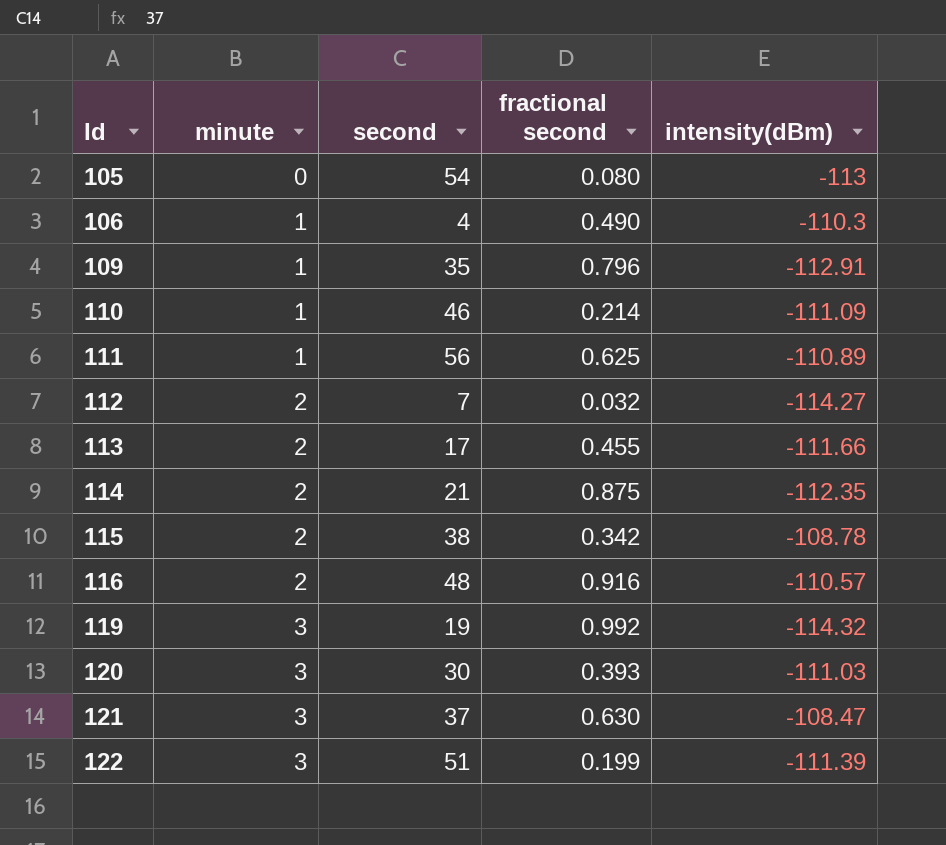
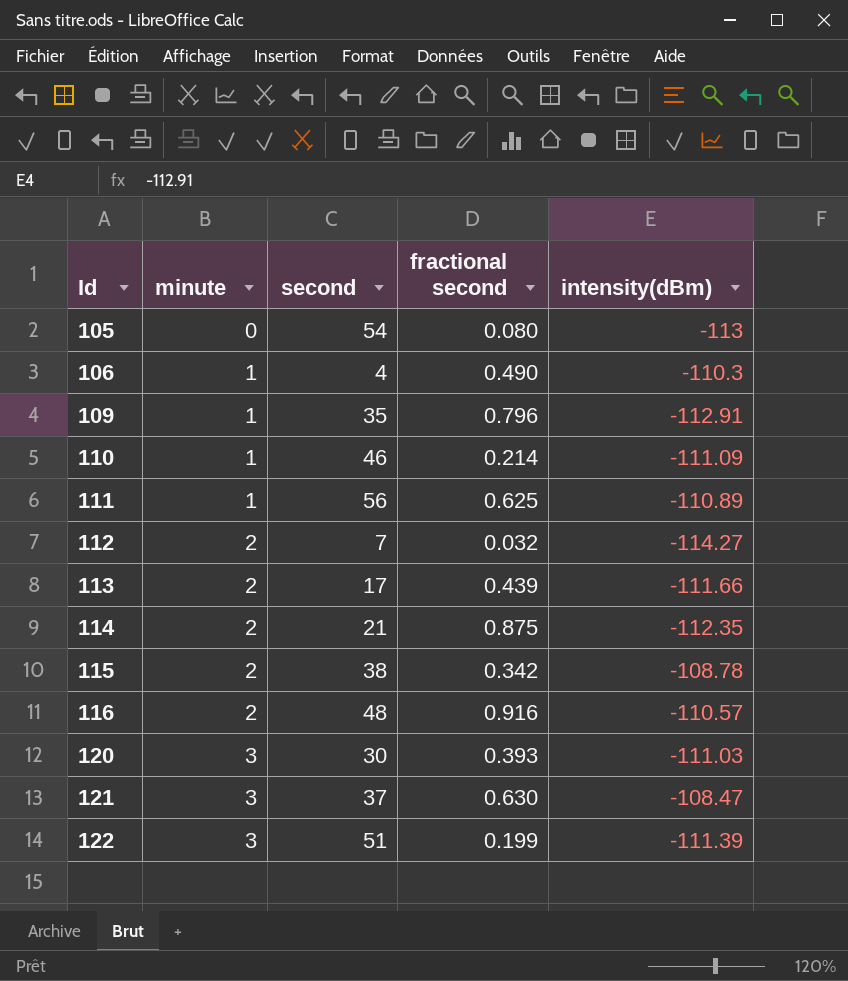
row 119: 3 | 19 | 0.992 | -114.32 -> none
113 | fractional second: 0.455 -> 0.439

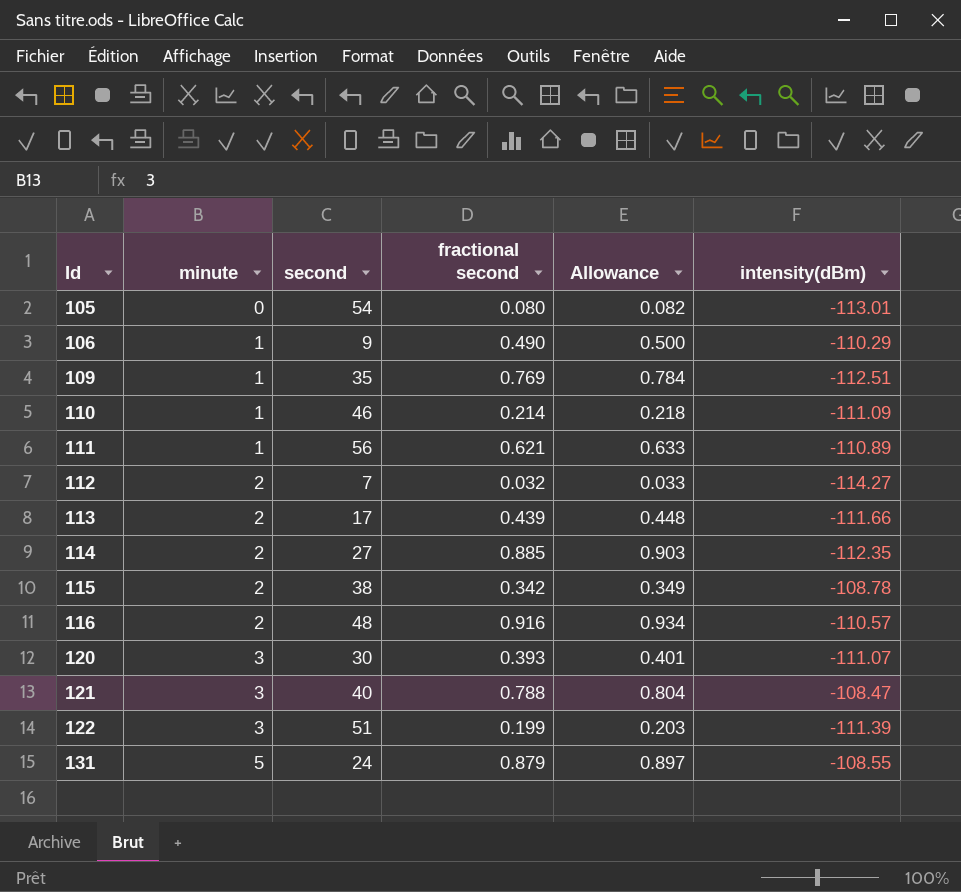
column Allowance | formula: none -> [fractional second] * 1.02
105 | intensity(dBm): -113 -> -113.01
106 | second: 4 -> 9
106 | intensity(dBm): -110.3 -> -110.29
109 | fractional second: 0.796 -> 0.769
109 | intensity(dBm): -112.91 -> -112.51
111 | fractional second: 0.625 -> 0.621
114 | second: 21 -> 27
114 | fractional second: 0.875 -> 0.885
120 | intensity(dBm): -111.03 -> -111.07
121 | second: 37 -> 40
121 | fractional second: 0.630 -> 0.788
row 131: none -> 5 | 24 | 0.879 | 0.897 | -108.55

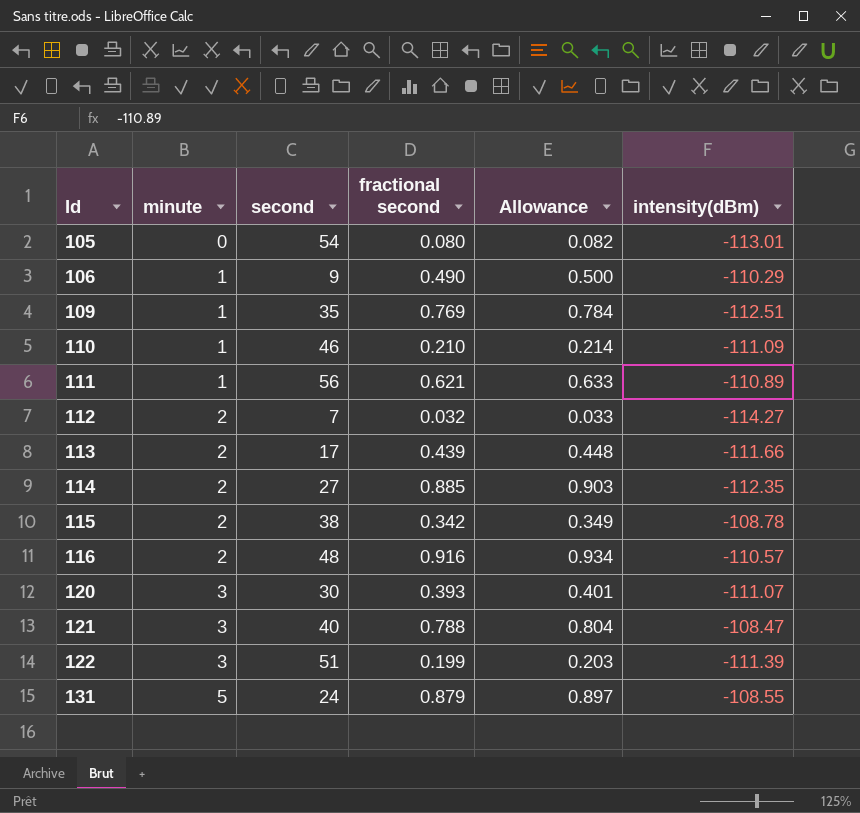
110 | fractional second: 0.214 -> 0.210
110 | Allowance: 0.218 -> 0.214

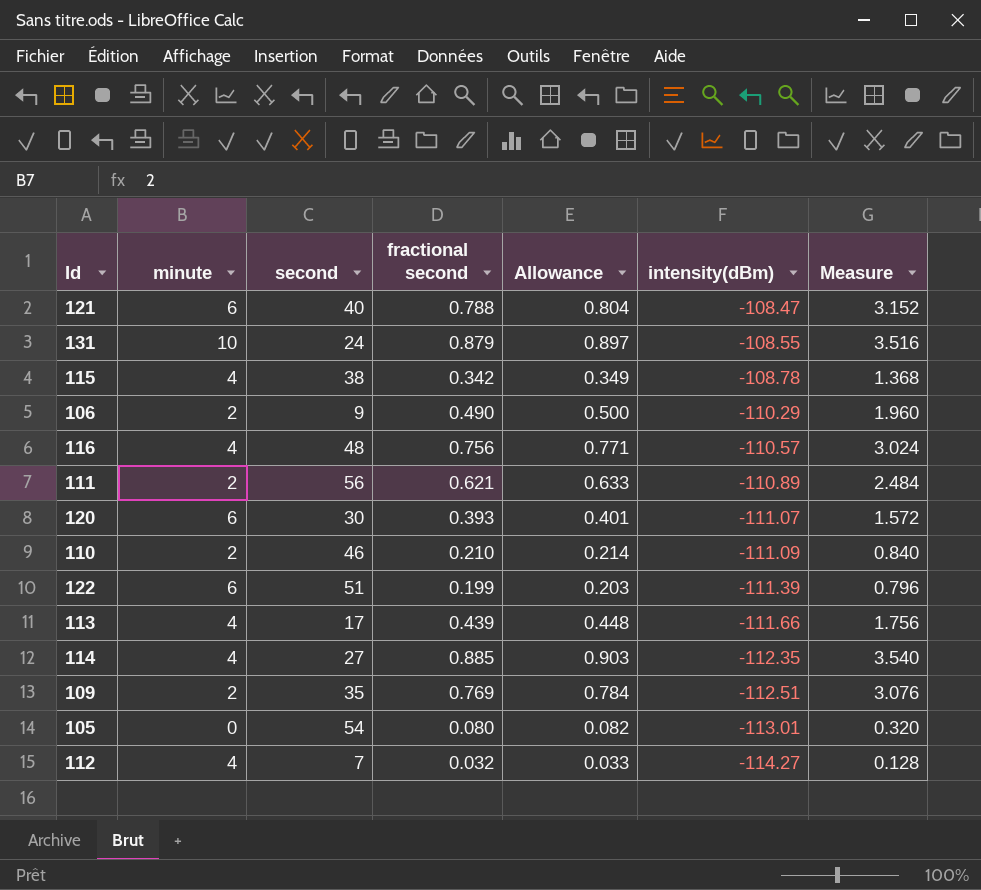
row order: Id ascending -> intensity(dBm) descending
column Measure | formula: none -> [fractional second] * 4
121 | minute: 3 -> 6
131 | minute: 5 -> 10
115 | minute: 2 -> 4
106 | minute: 1 -> 2
116 | minute: 2 -> 4
116 | fractional second: 0.916 -> 0.756
116 | Allowance: 0.934 -> 0.771
111 | minute: 1 -> 2
120 | minute: 3 -> 6
110 | minute: 1 -> 2
122 | minute: 3 -> 6
113 | minute: 2 -> 4
114 | minute: 2 -> 4
109 | minute: 1 -> 2
112 | minute: 2 -> 4

